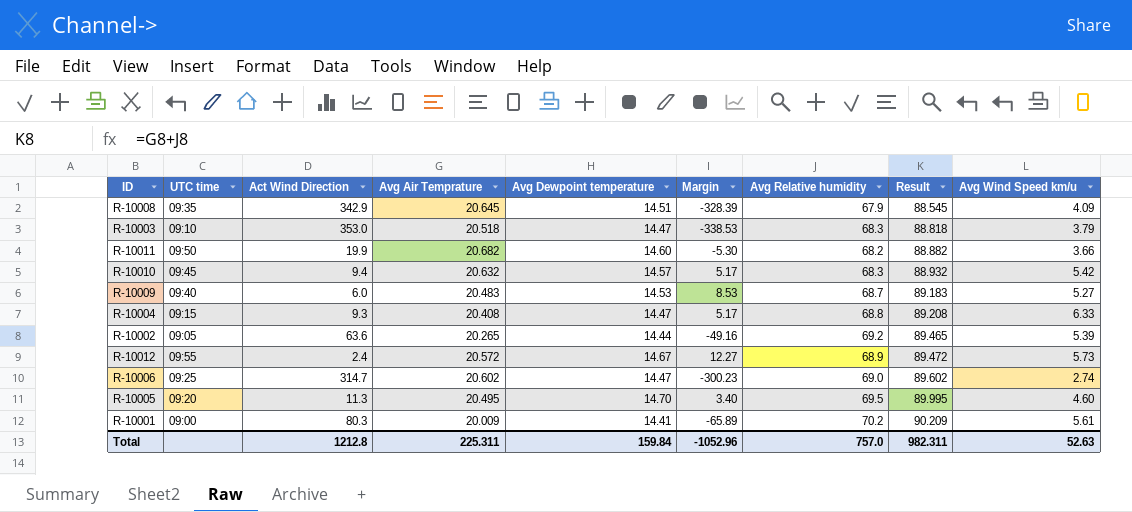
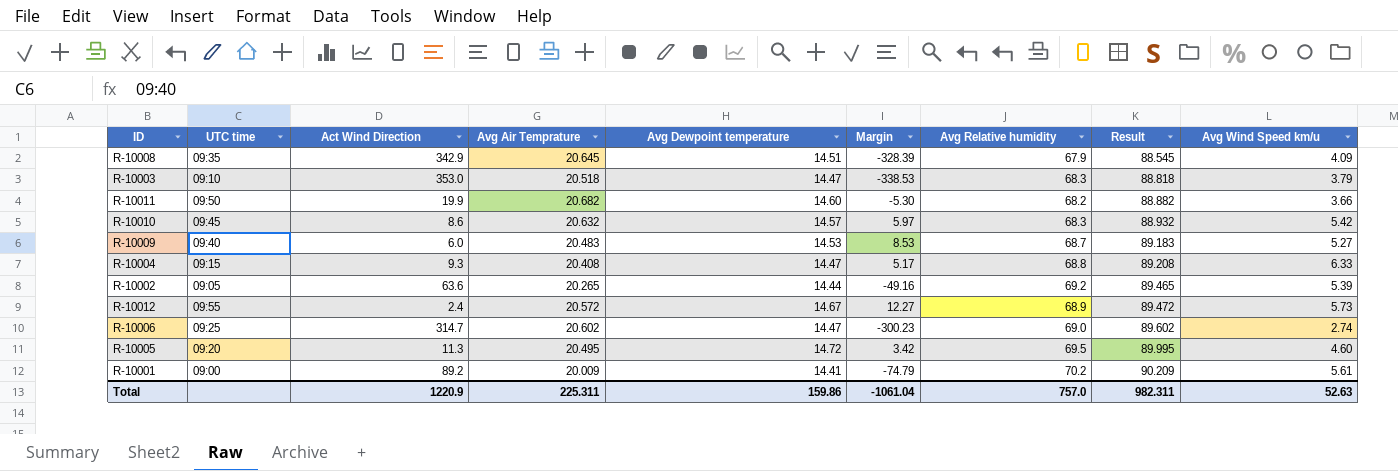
R-10010 | Act Wind Direction: 9.4 -> 8.6
R-10010 | Margin: 5.17 -> 5.97
R-10005 | Avg Dewpoint temperature: 14.70 -> 14.72
R-10005 | Margin: 3.40 -> 3.42
R-10001 | Act Wind Direction: 80.3 -> 89.2
R-10001 | Margin: -65.89 -> -74.79
Total | Act Wind Direction: 1212.8 -> 1220.9
Total | Avg Dewpoint temperature: 159.84 -> 159.86
Total | Margin: -1052.96 -> -1061.04

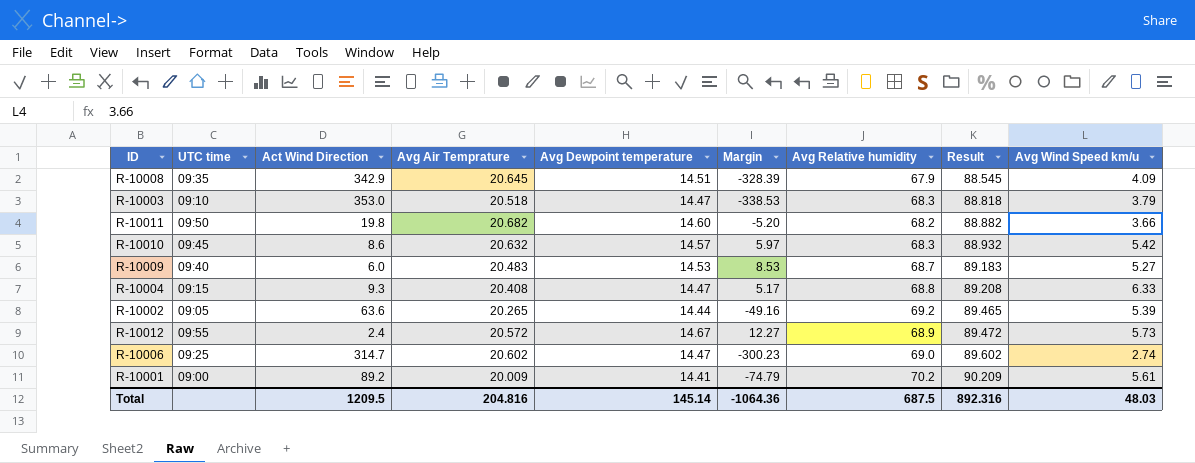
row R-10005: 09:20 | 11.3 | 20.495 | 14.72 | 3.42 | 69.5 | 89.995 | 4.60 -> none
R-10011 | Act Wind Direction: 19.9 -> 19.8
R-10011 | Margin: -5.30 -> -5.20
Total | Act Wind Direction: 1220.9 -> 1209.5
Total | Avg Air Temprature: 225.311 -> 204.816
Total | Avg Dewpoint temperature: 159.86 -> 145.14
Total | Margin: -1061.04 -> -1064.36
Total | Avg Relative humidity: 757.0 -> 687.5
Total | Result: 982.311 -> 892.316
Total | Avg Wind Speed km/u: 52.63 -> 48.03

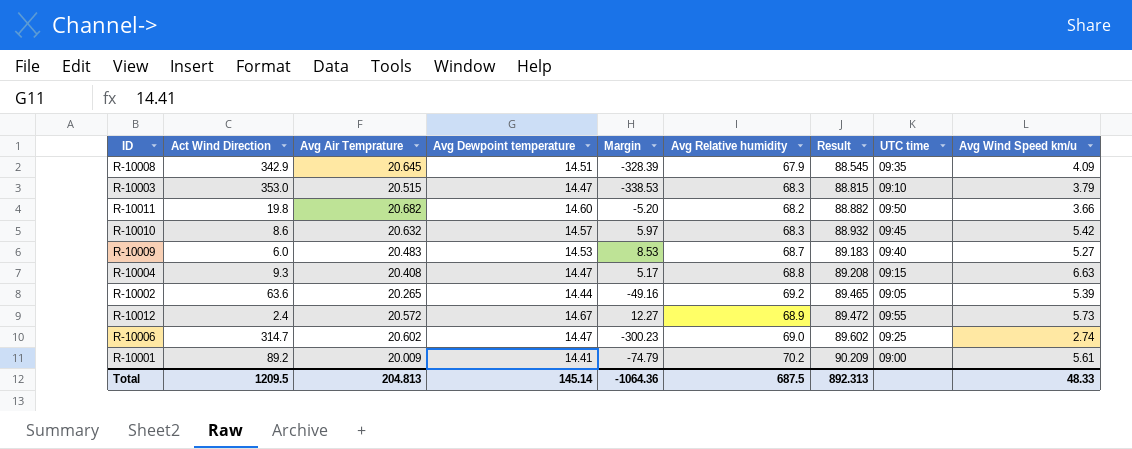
column UTC time | position: 2 -> 8
R-10003 | Avg Air Temprature: 20.518 -> 20.515
R-10003 | Result: 88.818 -> 88.815
R-10004 | Avg Wind Speed km/u: 6.33 -> 6.63
Total | Avg Air Temprature: 204.816 -> 204.813
Total | Result: 892.316 -> 892.313
Total | Avg Wind Speed km/u: 48.03 -> 48.33

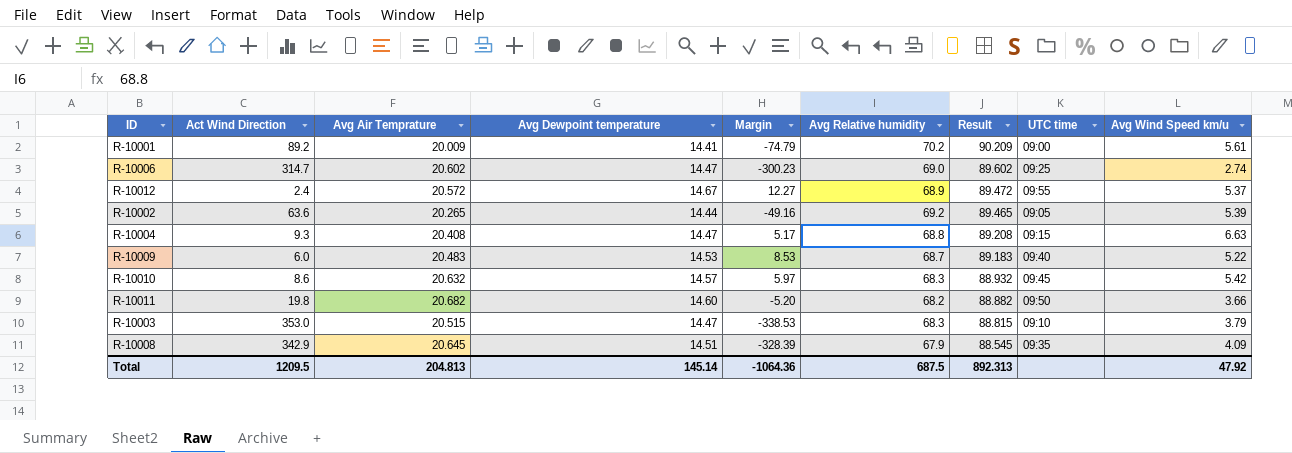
row order: Result ascending -> Result descending
R-10012 | Avg Wind Speed km/u: 5.73 -> 5.37
R-10009 | Avg Wind Speed km/u: 5.27 -> 5.22
Total | Avg Wind Speed km/u: 48.33 -> 47.92

